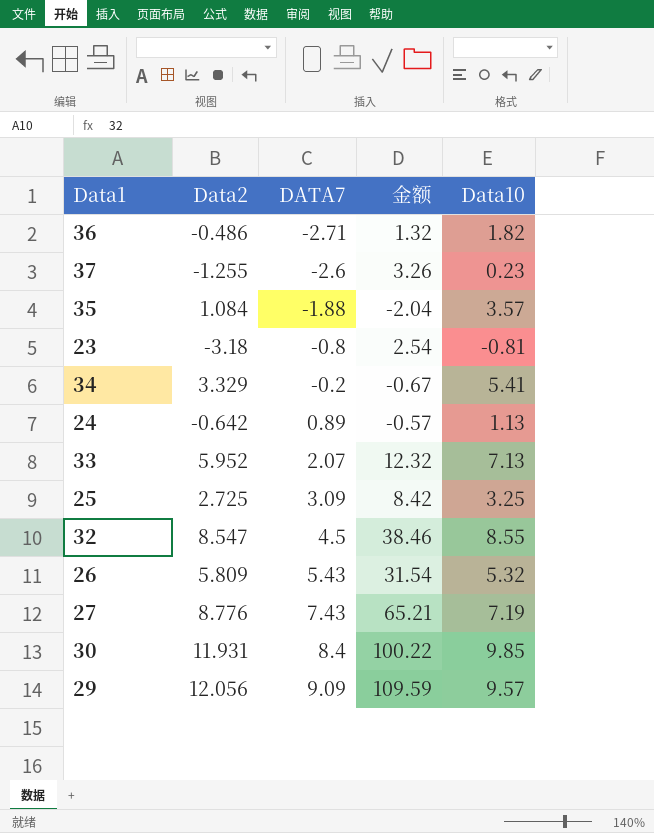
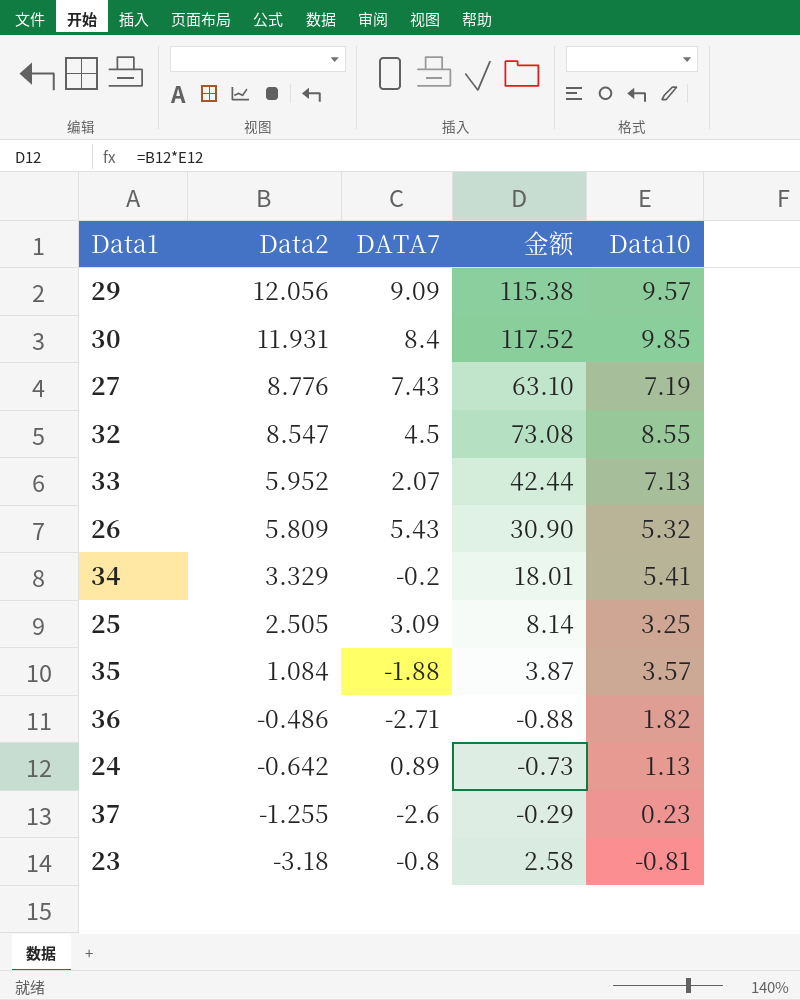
row order: DATA7 ascending -> Data2 descending
column 金额 | formula: [Data2] * [DATA7] -> [Data2] * [Data10]
25 | Data2: 2.725 -> 2.505

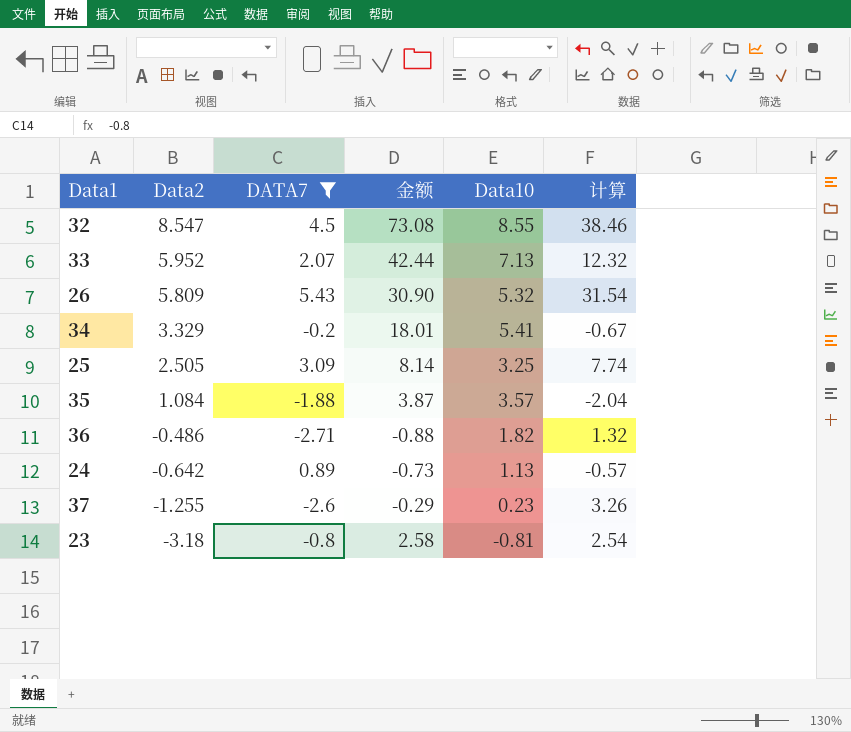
filter: none -> DATA7 <= 5.43
column 计算 | formula: none -> [Data2] * [DATA7]

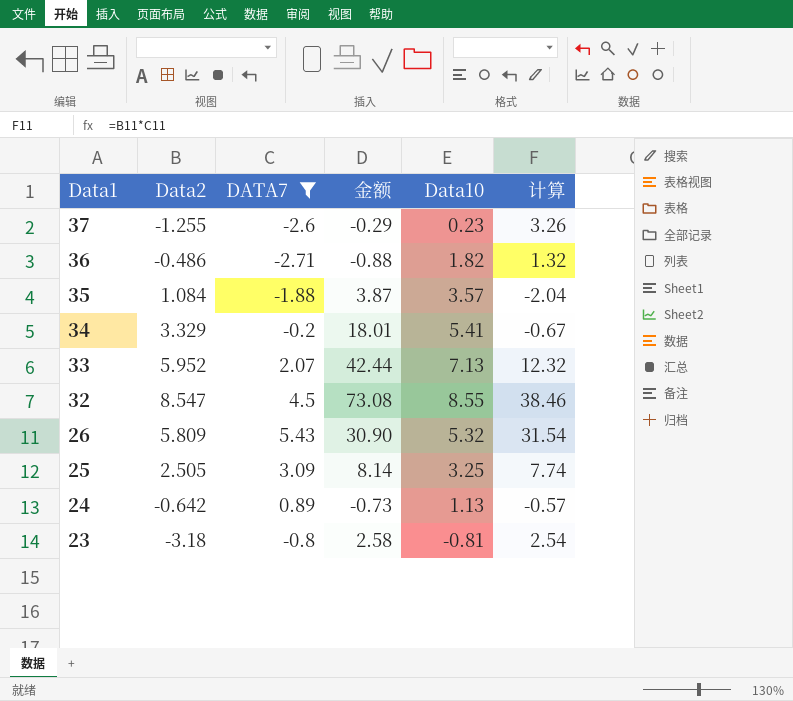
row order: Data2 descending -> Data1 descending

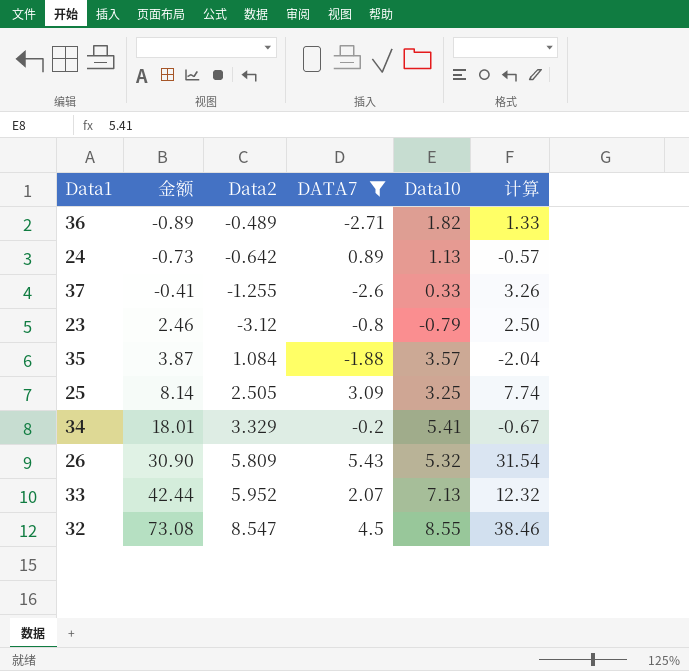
row order: Data1 descending -> 金额 ascending
column 金额 | position: 4 -> 2
36 | 金额: -0.88 -> -0.89
36 | Data2: -0.486 -> -0.489
36 | 计算: 1.32 -> 1.33
37 | 金额: -0.29 -> -0.41
37 | Data10: 0.23 -> 0.33
23 | 金额: 2.58 -> 2.46
23 | Data2: -3.18 -> -3.12
23 | Data10: -0.81 -> -0.79
23 | 计算: 2.54 -> 2.50

